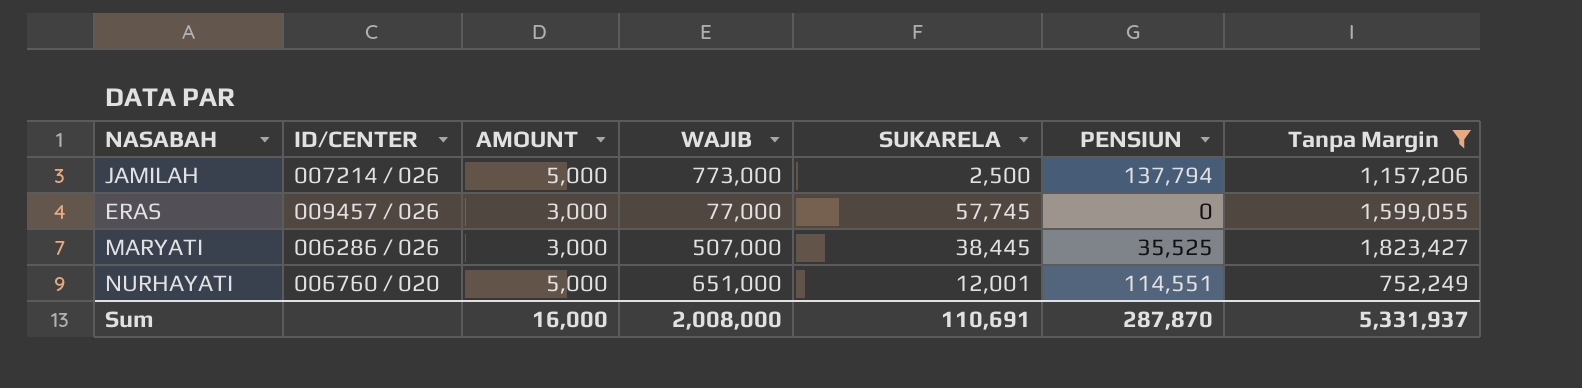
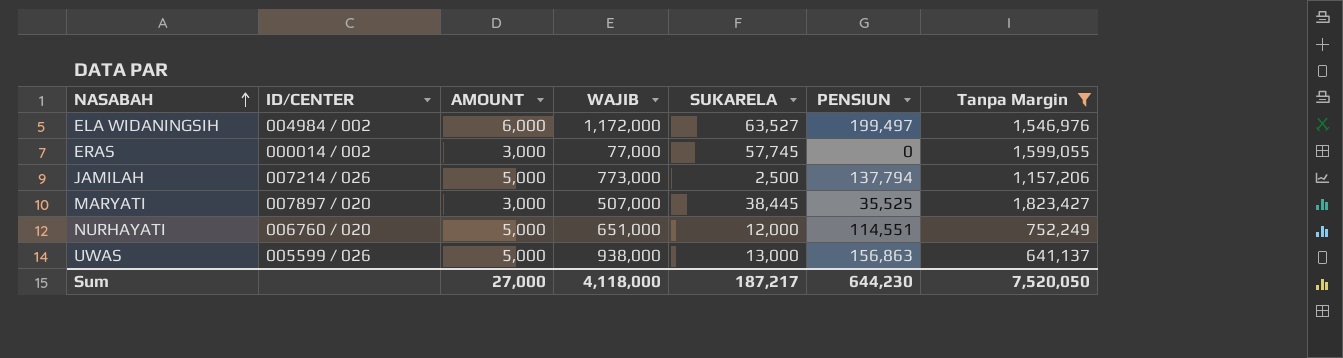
row order: none -> NASABAH ascending
row ELA WIDANINGSIH: none -> 004984 / 002 | 6,000 | 1,172,000 | 63,527 | 199,497 | 1,546,976
ERAS | ID/CENTER: 009457 / 026 -> 000014 / 002
MARYATI | ID/CENTER: 006286 / 026 -> 007897 / 020
NURHAYATI | SUKARELA: 12,001 -> 12,000
row UWAS: none -> 005599 / 026 | 5,000 | 938,000 | 13,000 | 156,863 | 641,137
Sum | AMOUNT: 16,000 -> 27,000
Sum | WAJIB: 2,008,000 -> 4,118,000
Sum | SUKARELA: 110,691 -> 187,217
Sum | PENSIUN: 287,870 -> 644,230
Sum | Tanpa Margin: 5,331,937 -> 7,520,050

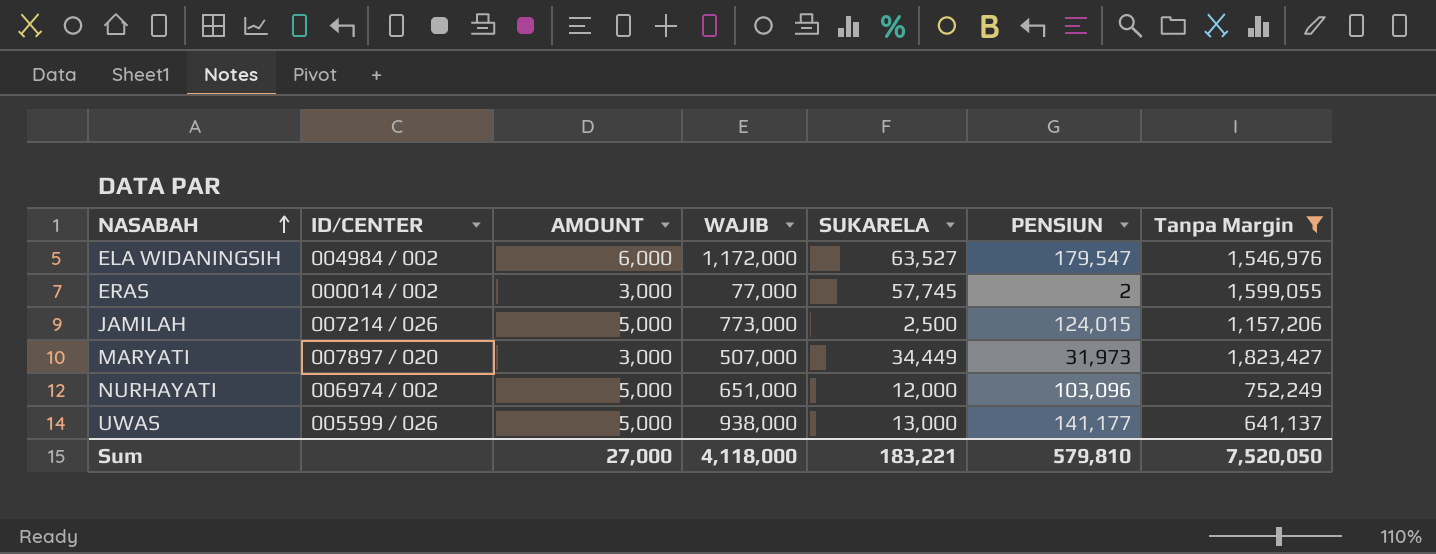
ELA WIDANINGSIH | PENSIUN: 199,497 -> 179,547
ERAS | PENSIUN: 0 -> 2
JAMILAH | PENSIUN: 137,794 -> 124,015
MARYATI | SUKARELA: 38,445 -> 34,449
MARYATI | PENSIUN: 35,525 -> 31,973
NURHAYATI | ID/CENTER: 006760 / 020 -> 006974 / 002
NURHAYATI | PENSIUN: 114,551 -> 103,096
UWAS | PENSIUN: 156,863 -> 141,177
Sum | SUKARELA: 187,217 -> 183,221
Sum | PENSIUN: 644,230 -> 579,810

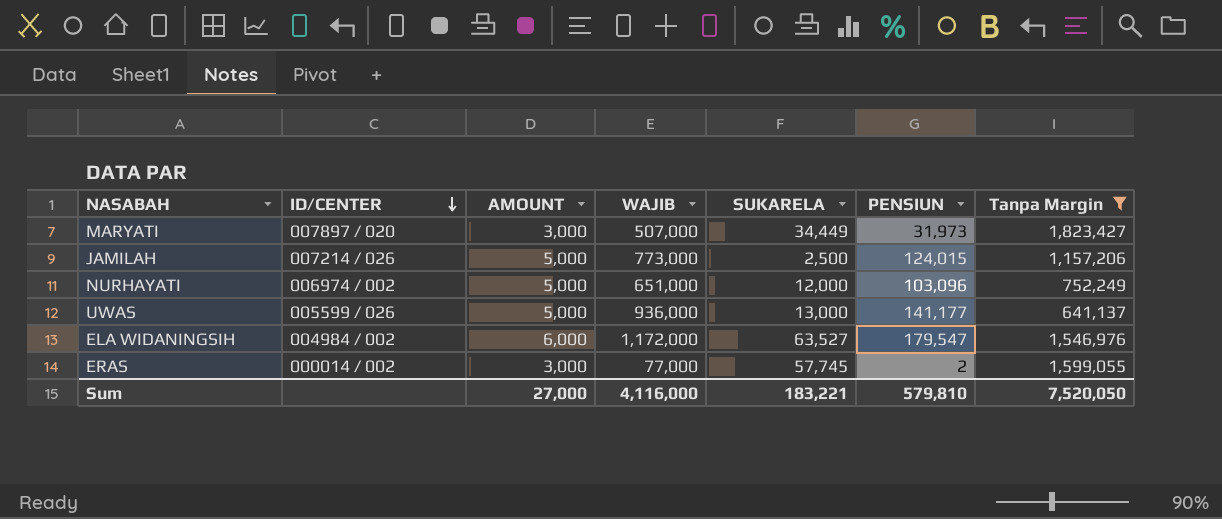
row order: NASABAH ascending -> ID/CENTER descending
UWAS | WAJIB: 938,000 -> 936,000
Sum | WAJIB: 4,118,000 -> 4,116,000

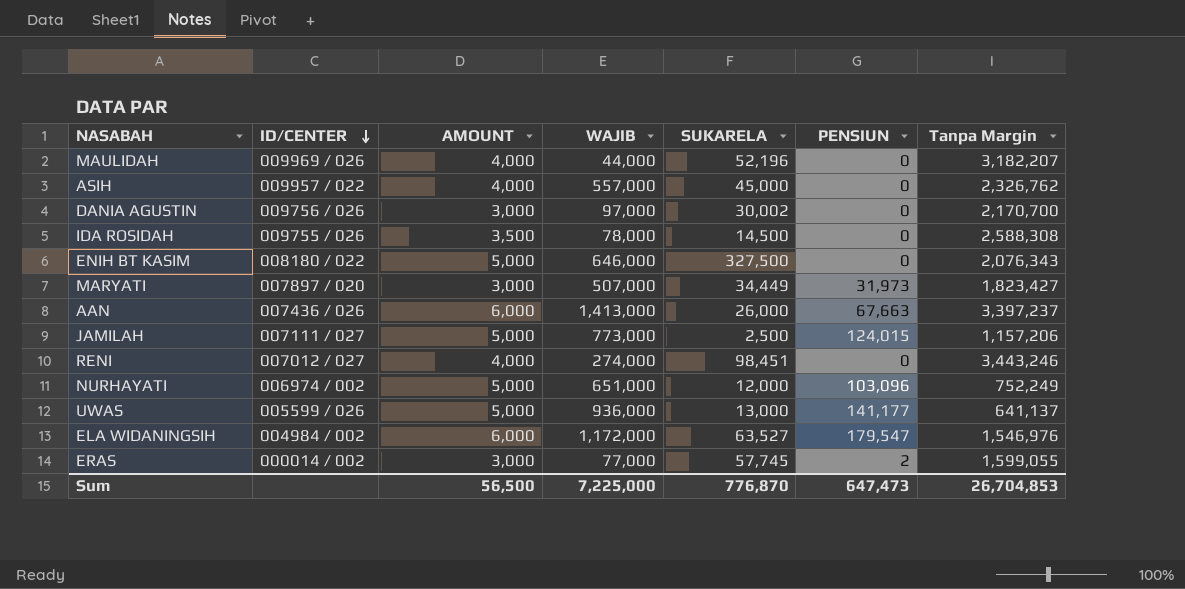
filter: Tanpa Margin <= 1,823,427 -> none
JAMILAH | ID/CENTER: 007214 / 026 -> 007111 / 027
Sum | AMOUNT: 27,000 -> 56,500
Sum | WAJIB: 4,116,000 -> 7,225,000
Sum | SUKARELA: 183,221 -> 776,870
Sum | PENSIUN: 579,810 -> 647,473
Sum | Tanpa Margin: 7,520,050 -> 26,704,853

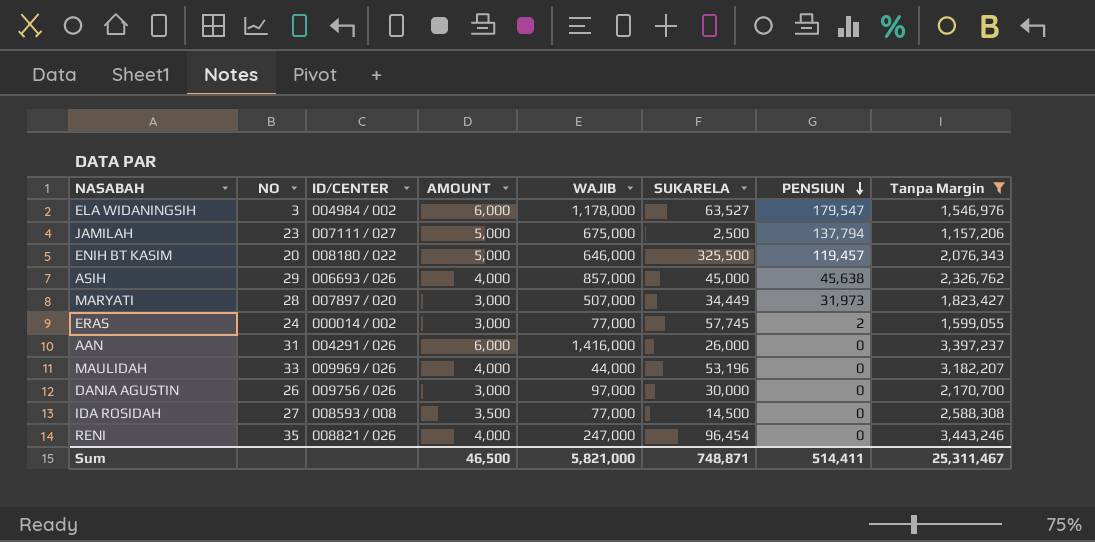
filter: none -> Tanpa Margin >= 1,157,206
row order: ID/CENTER descending -> PENSIUN descending
column NO | position: none -> 2
ELA WIDANINGSIH | WAJIB: 1,172,000 -> 1,178,000
JAMILAH | WAJIB: 773,000 -> 675,000
JAMILAH | PENSIUN: 124,015 -> 137,794
ENIH BT KASIM | SUKARELA: 327,500 -> 325,500
ENIH BT KASIM | PENSIUN: 0 -> 119,457
ASIH | ID/CENTER: 009957 / 022 -> 006693 / 026
ASIH | WAJIB: 557,000 -> 857,000
ASIH | PENSIUN: 0 -> 45,638
AAN | ID/CENTER: 007436 / 026 -> 004291 / 026
AAN | WAJIB: 1,413,000 -> 1,416,000
AAN | PENSIUN: 67,663 -> 0
MAULIDAH | SUKARELA: 52,196 -> 53,196
DANIA AGUSTIN | SUKARELA: 30,002 -> 30,000
IDA ROSIDAH | ID/CENTER: 009755 / 026 -> 008593 / 008
IDA ROSIDAH | WAJIB: 78,000 -> 77,000
RENI | ID/CENTER: 007012 / 027 -> 008821 / 026
RENI | WAJIB: 274,000 -> 247,000
RENI | SUKARELA: 98,451 -> 96,454
Sum | AMOUNT: 56,500 -> 46,500
Sum | WAJIB: 7,225,000 -> 5,821,000
Sum | SUKARELA: 776,870 -> 748,871
Sum | PENSIUN: 647,473 -> 514,411
Sum | Tanpa Margin: 26,704,853 -> 25,311,467

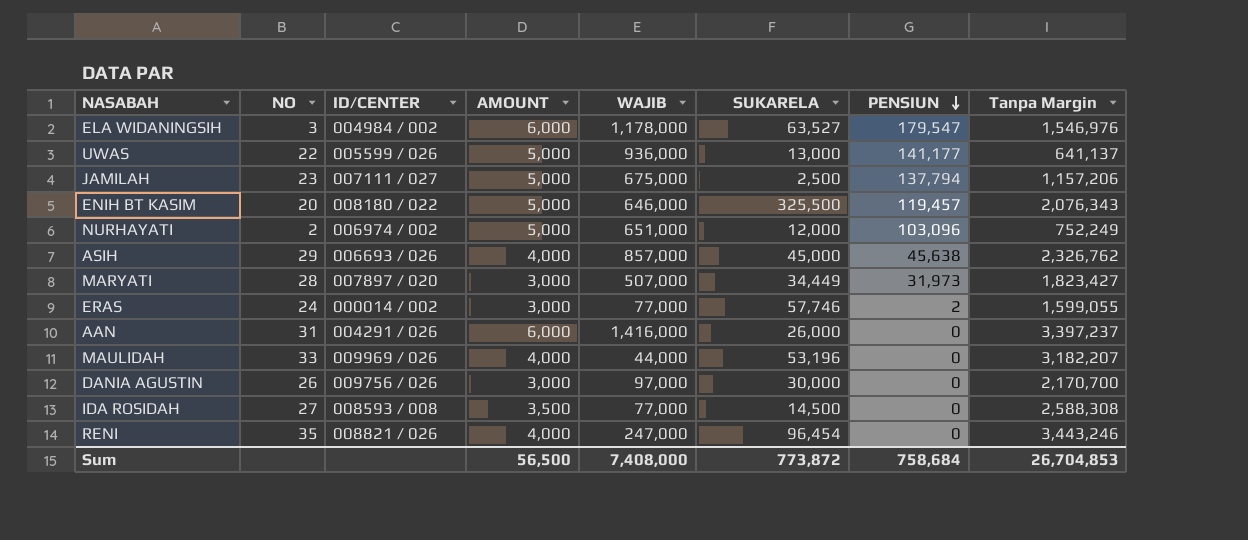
filter: Tanpa Margin >= 1,157,206 -> none
ERAS | SUKARELA: 57,745 -> 57,746
Sum | AMOUNT: 46,500 -> 56,500
Sum | WAJIB: 5,821,000 -> 7,408,000
Sum | SUKARELA: 748,871 -> 773,872
Sum | PENSIUN: 514,411 -> 758,684
Sum | Tanpa Margin: 25,311,467 -> 26,704,853

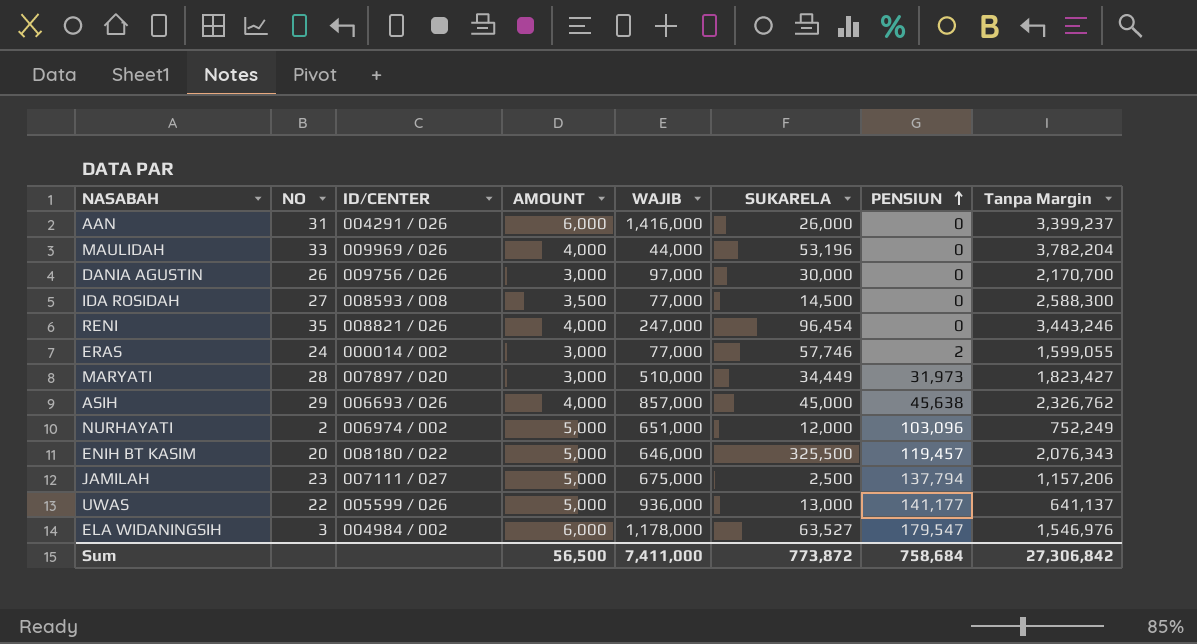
row order: PENSIUN descending -> PENSIUN ascending
AAN | Tanpa Margin: 3,397,237 -> 3,399,237
MAULIDAH | Tanpa Margin: 3,182,207 -> 3,782,204
IDA ROSIDAH | Tanpa Margin: 2,588,308 -> 2,588,300
MARYATI | WAJIB: 507,000 -> 510,000
Sum | WAJIB: 7,408,000 -> 7,411,000
Sum | Tanpa Margin: 26,704,853 -> 27,306,842

